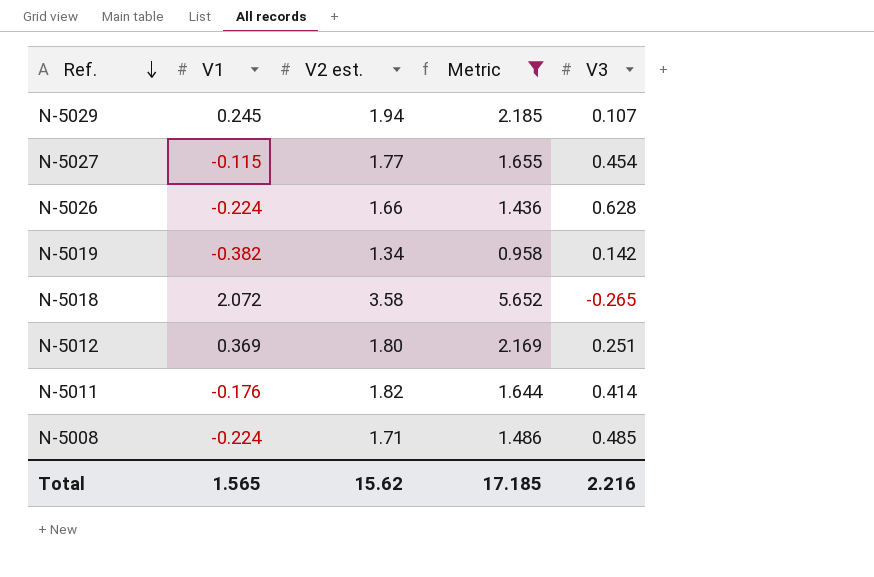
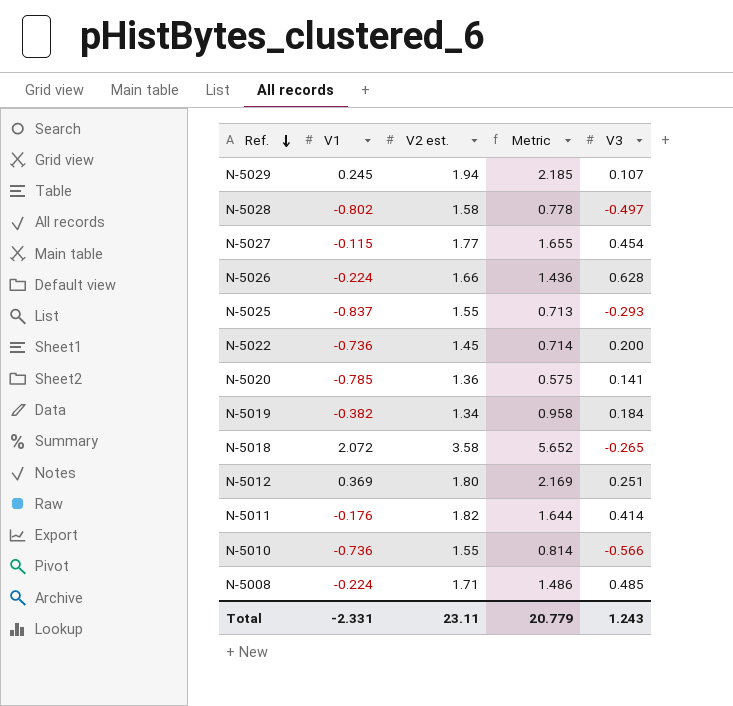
filter: Metric >= 0.958 -> none
N-5019 | V3: 0.142 -> 0.184
Total | V1: 1.565 -> -2.331
Total | V2 est.: 15.62 -> 23.11
Total | Metric: 17.185 -> 20.779
Total | V3: 2.216 -> 1.243

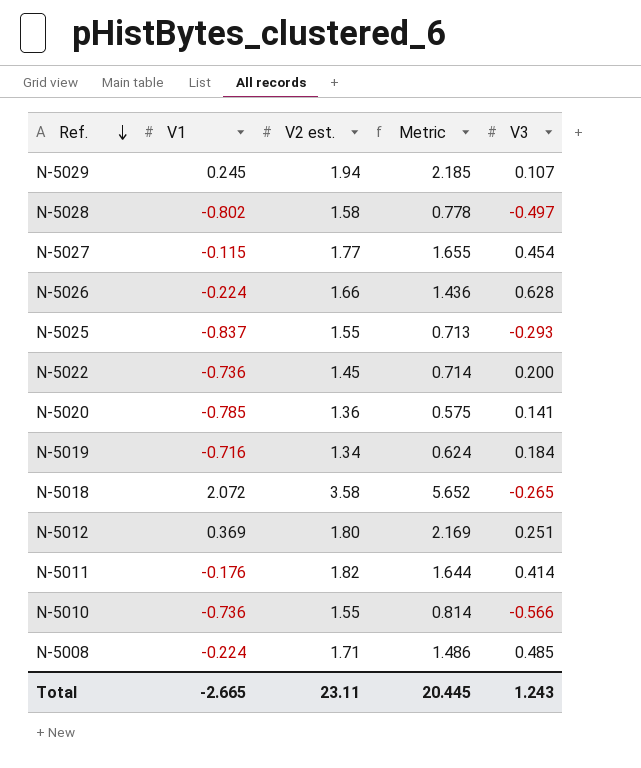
N-5019 | V1: -0.382 -> -0.716
N-5019 | Metric: 0.958 -> 0.624
Total | V1: -2.331 -> -2.665
Total | Metric: 20.779 -> 20.445

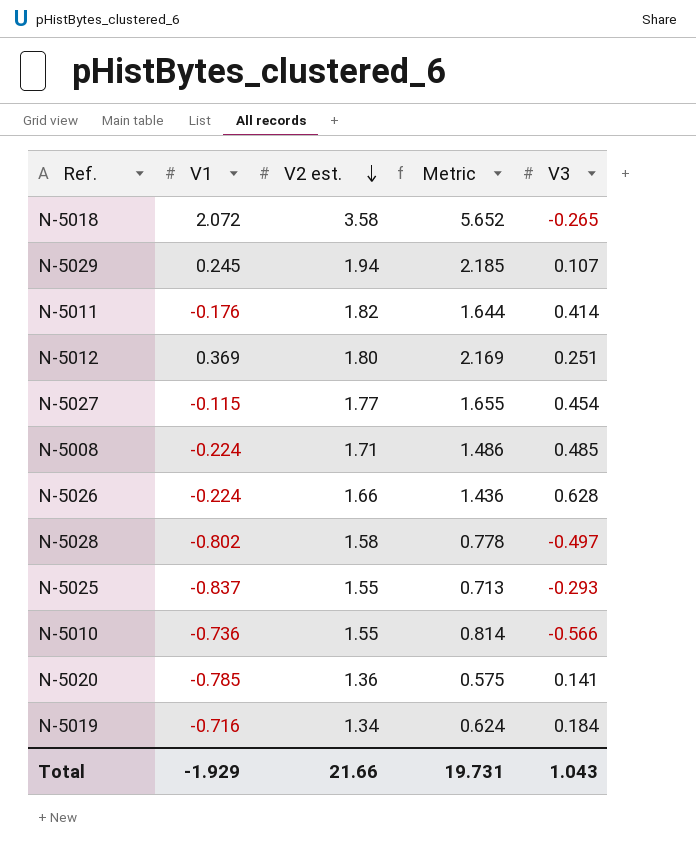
row order: Ref. descending -> V2 est. descending
row N-5022: -0.736 | 1.45 | 0.714 | 0.200 -> none
Total | V1: -2.665 -> -1.929
Total | V2 est.: 23.11 -> 21.66
Total | Metric: 20.445 -> 19.731
Total | V3: 1.243 -> 1.043

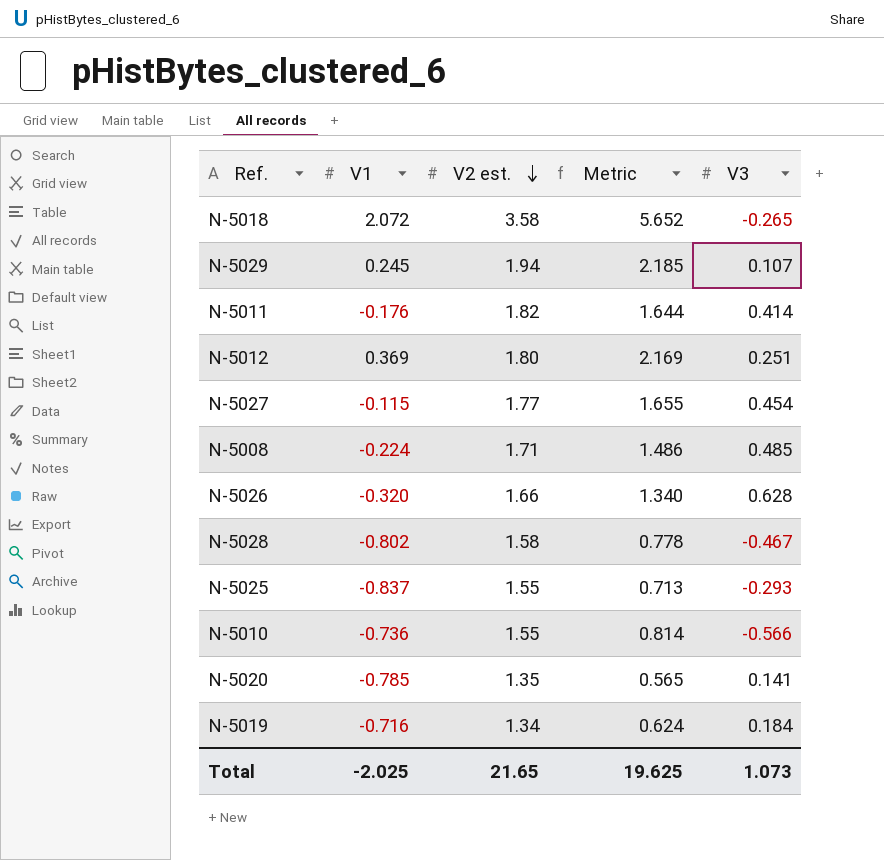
N-5026 | V1: -0.224 -> -0.320
N-5026 | Metric: 1.436 -> 1.340
N-5028 | V3: -0.497 -> -0.467
N-5020 | V2 est.: 1.36 -> 1.35
N-5020 | Metric: 0.575 -> 0.565
Total | V1: -1.929 -> -2.025
Total | V2 est.: 21.66 -> 21.65
Total | Metric: 19.731 -> 19.625
Total | V3: 1.043 -> 1.073

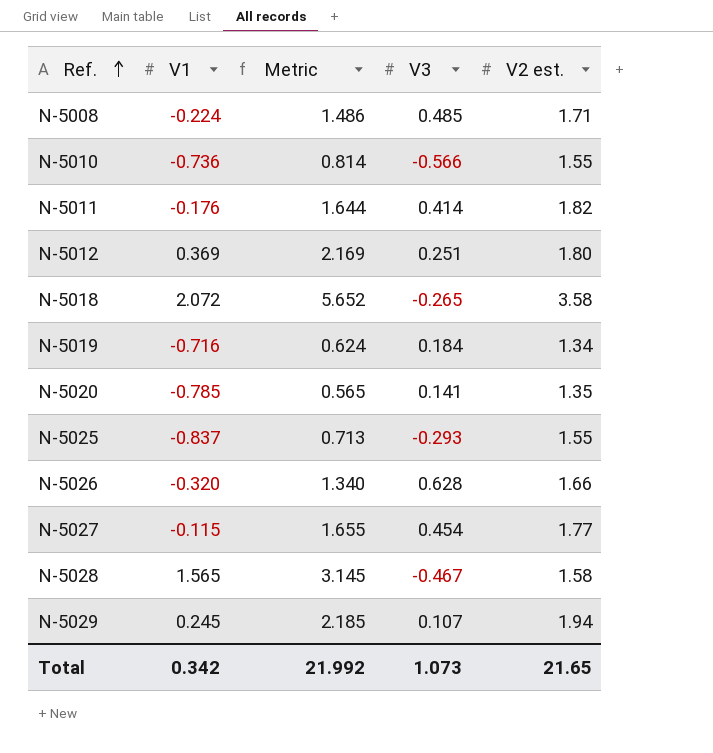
row order: V2 est. descending -> Ref. ascending
column V2 est. | position: 3 -> 5
N-5028 | V1: -0.802 -> 1.565
N-5028 | Metric: 0.778 -> 3.145
Total | V1: -2.025 -> 0.342
Total | Metric: 19.625 -> 21.992

